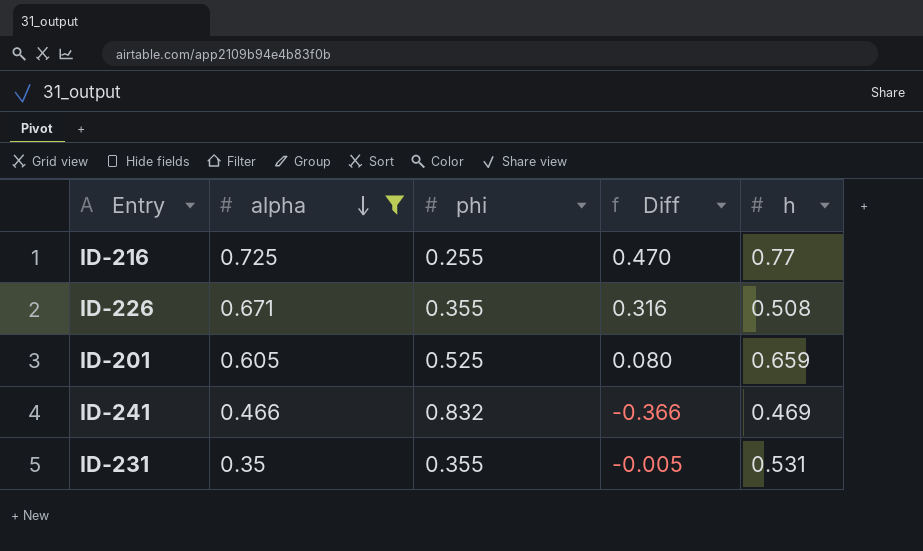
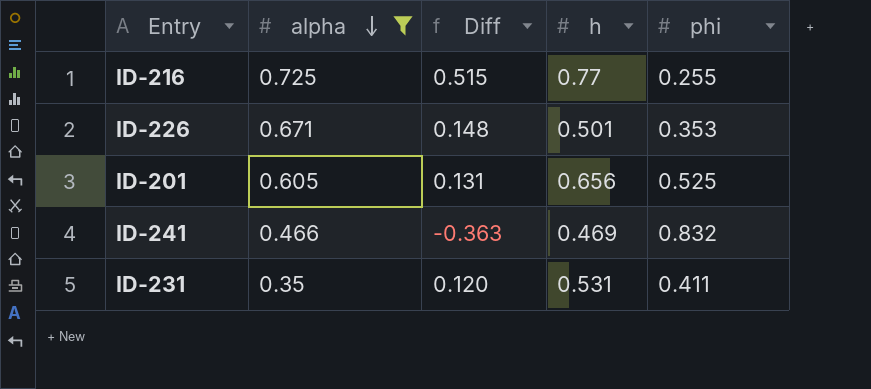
column Diff | formula: [alpha] - [phi] -> [h] - [phi]
column phi | position: 3 -> 5
ID-226 | h: 0.508 -> 0.501
ID-226 | phi: 0.355 -> 0.353
ID-201 | h: 0.659 -> 0.656
ID-231 | phi: 0.355 -> 0.411

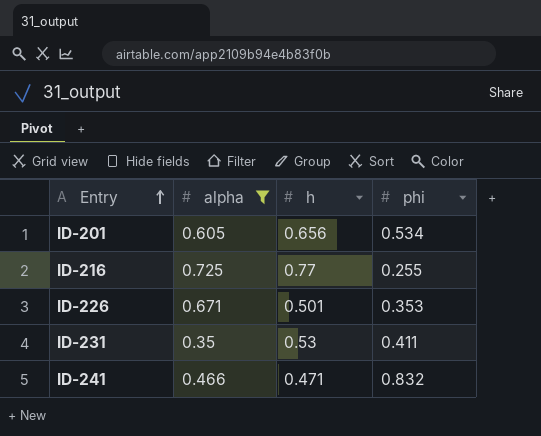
row order: alpha descending -> Entry ascending
column Diff | formula: [h] - [phi] -> none
ID-201 | phi: 0.525 -> 0.534
ID-231 | h: 0.531 -> 0.53
ID-241 | h: 0.469 -> 0.471

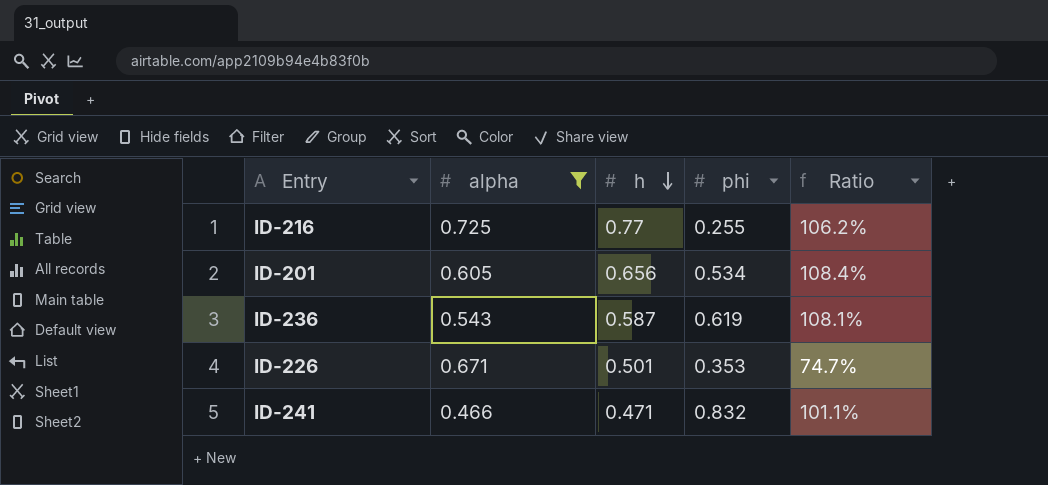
row order: Entry ascending -> h descending
column Ratio | formula: none -> [h] / [alpha]
row ID-231: 0.35 | 0.53 | 0.411 -> none
row ID-236: none -> 0.543 | 0.587 | 0.619 | 108.1%

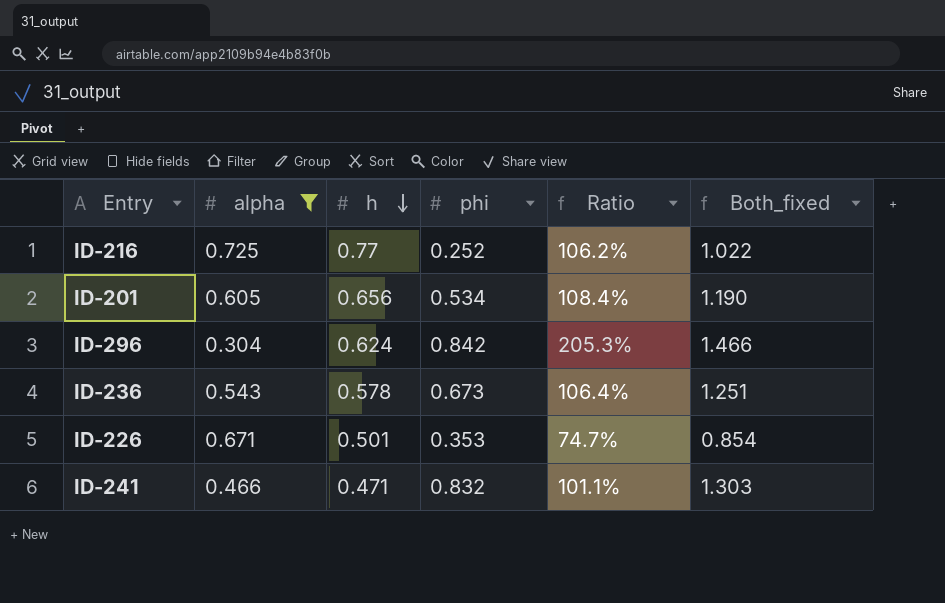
column Both_fixed | formula: none -> [h] + [phi]
ID-216 | phi: 0.255 -> 0.252
row ID-296: none -> 0.304 | 0.624 | 0.842 | 205.3% | 1.466
ID-236 | h: 0.587 -> 0.578
ID-236 | phi: 0.619 -> 0.673
ID-236 | Ratio: 108.1% -> 106.4%

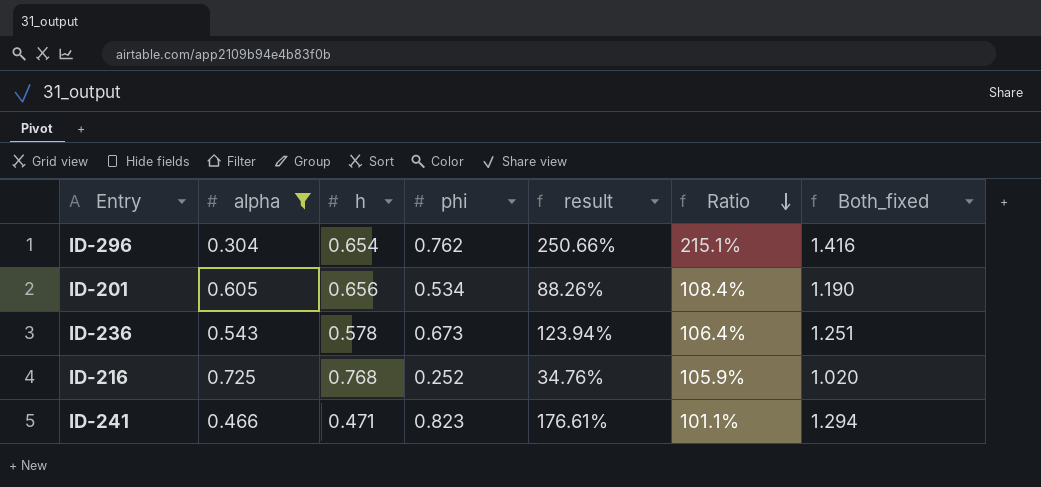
row order: h descending -> Ratio descending
column result | formula: none -> [phi] / [alpha]
row ID-226: 0.671 | 0.501 | 0.353 | 74.7% | 0.854 -> none
ID-296 | h: 0.624 -> 0.654
ID-296 | phi: 0.842 -> 0.762
ID-296 | Ratio: 205.3% -> 215.1%
ID-296 | Both_fixed: 1.466 -> 1.416
ID-216 | h: 0.77 -> 0.768
ID-216 | Ratio: 106.2% -> 105.9%
ID-216 | Both_fixed: 1.022 -> 1.020
ID-241 | phi: 0.832 -> 0.823
ID-241 | Both_fixed: 1.303 -> 1.294

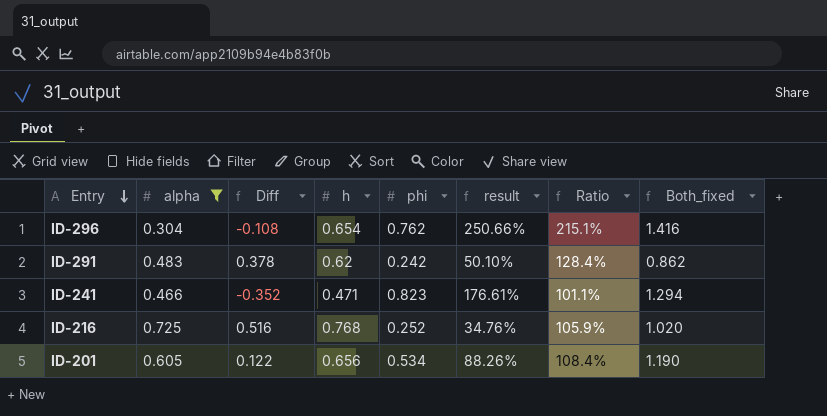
row order: Ratio descending -> Entry descending
column Diff | formula: none -> [h] - [phi]
row ID-236: 0.543 | 0.578 | 0.673 | 123.94% | 106.4% | 1.251 -> none
row ID-291: none -> 0.483 | 0.378 | 0.62 | 0.242 | 50.10% | 128.4% | 0.862

